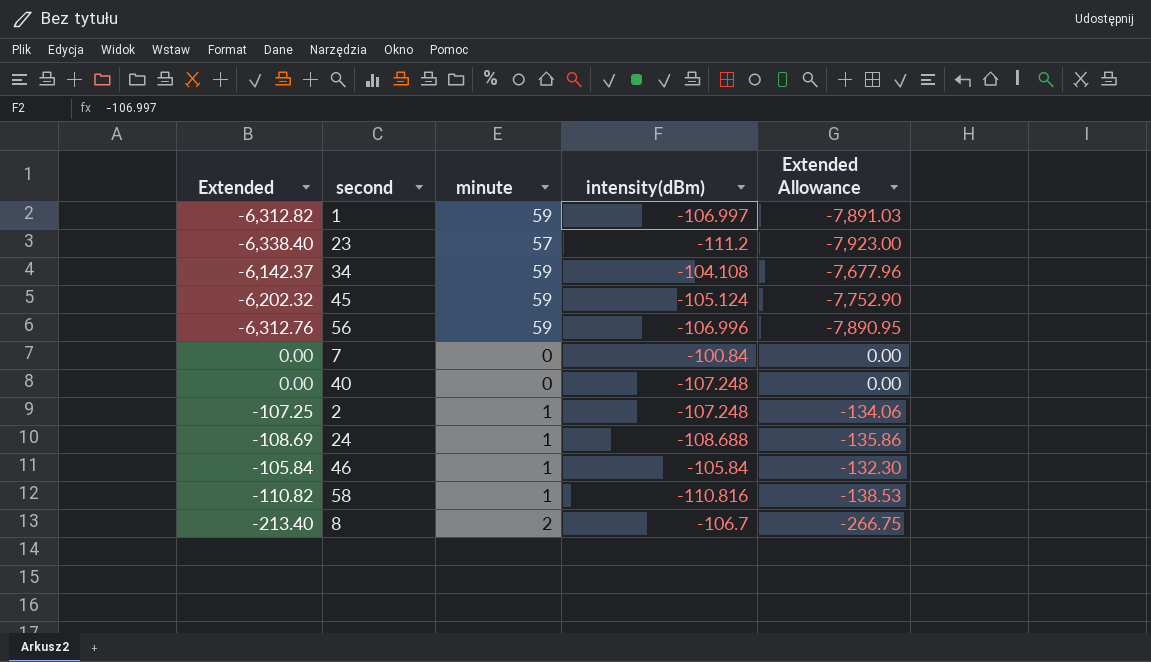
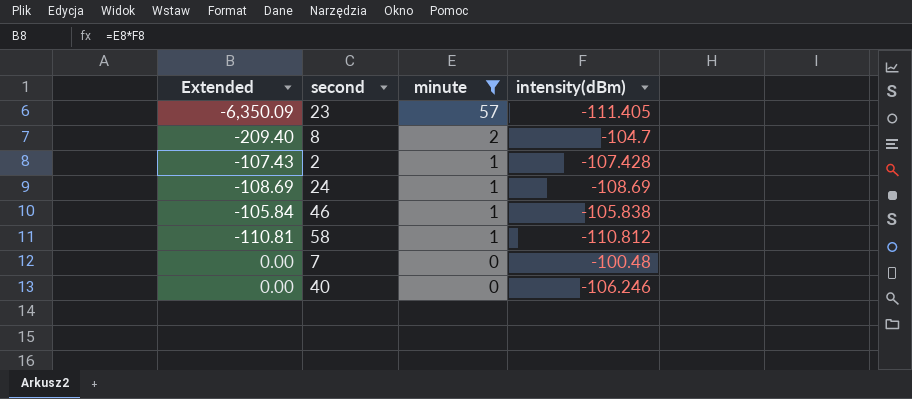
filter: none -> minute != 59
row order: none -> minute descending
column Extended Allowance | formula: [Extended] * 1.25 -> none
23 | Extended: -6,338.40 -> -6,350.09
23 | intensity(dBm): -111.2 -> -111.405
8 | Extended: -213.40 -> -209.40
8 | intensity(dBm): -106.7 -> -104.7
2 | Extended: -107.25 -> -107.43
2 | intensity(dBm): -107.248 -> -107.428
24 | intensity(dBm): -108.688 -> -108.69
46 | intensity(dBm): -105.84 -> -105.838
58 | Extended: -110.82 -> -110.81
58 | intensity(dBm): -110.816 -> -110.812
7 | intensity(dBm): -100.84 -> -100.48
40 | intensity(dBm): -107.248 -> -106.246

